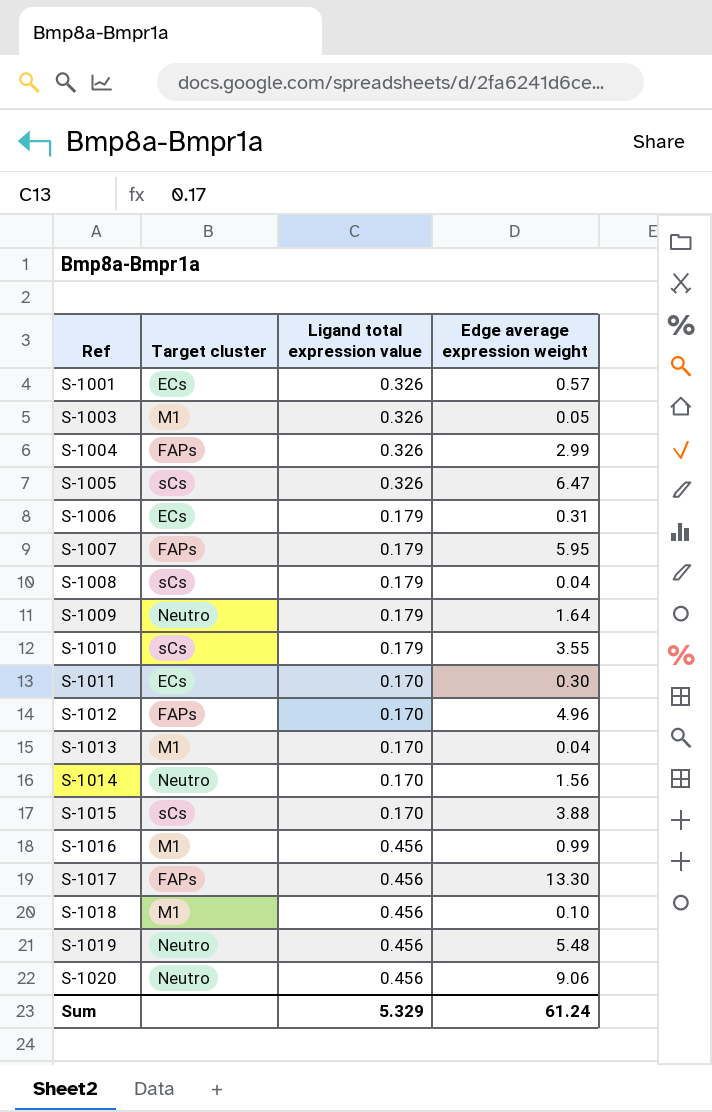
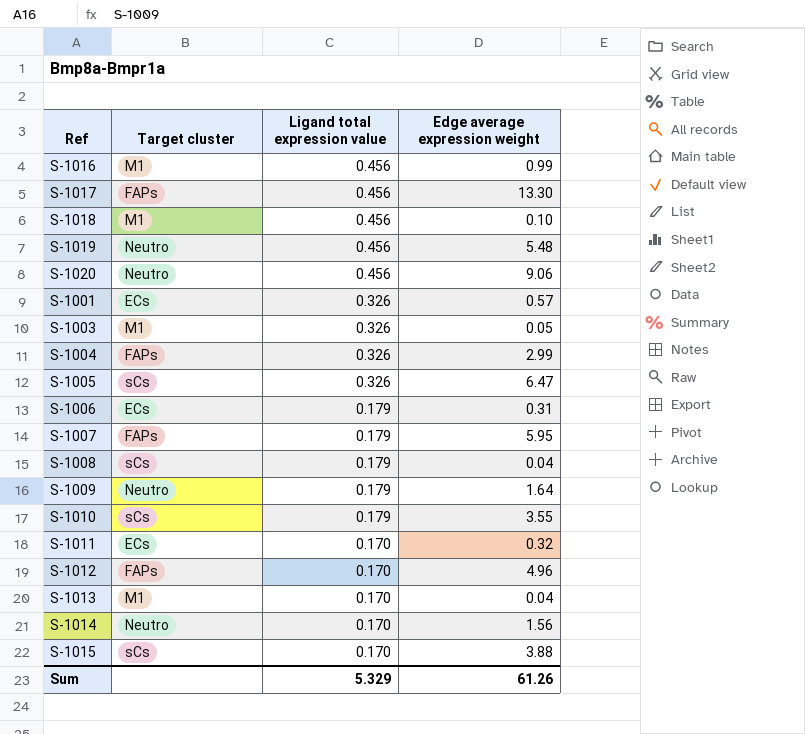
row order: Ref ascending -> Ligand total expression value descending
S-1011 | Edge average expression weight: 0.30 -> 0.32
Sum | Edge average expression weight: 61.24 -> 61.26

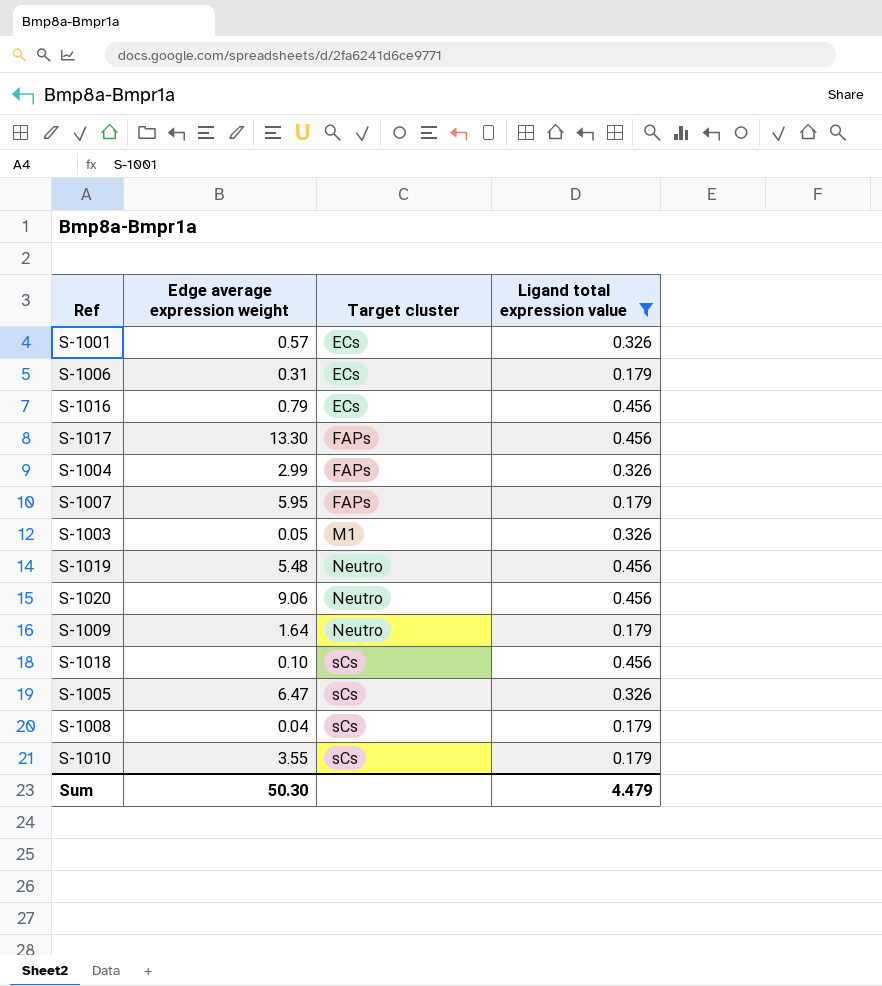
filter: none -> Ligand total expression value != 0.170
row order: Ligand total expression value descending -> Target cluster ascending
column Edge average expression weight | position: 4 -> 2
S-1016 | Edge average expression weight: 0.99 -> 0.79
S-1016 | Target cluster: M1 -> ECs
S-1018 | Target cluster: M1 -> sCs
Sum | Edge average expression weight: 61.26 -> 50.30
Sum | Ligand total expression value: 5.329 -> 4.479

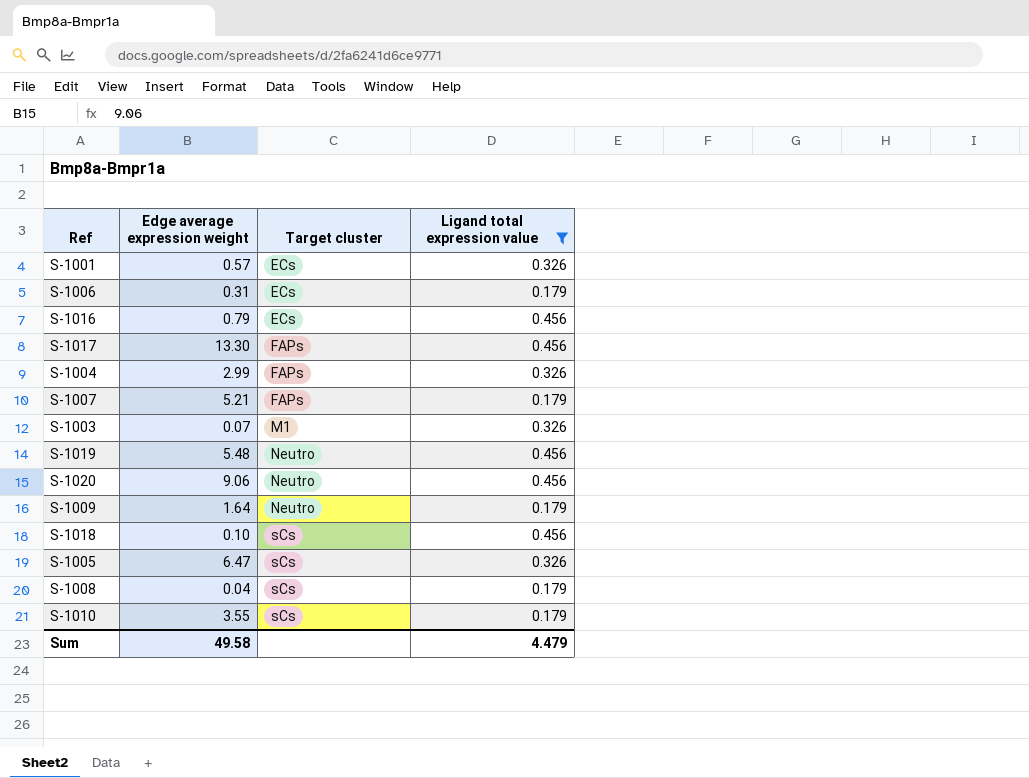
S-1007 | Edge average expression weight: 5.95 -> 5.21
S-1003 | Edge average expression weight: 0.05 -> 0.07
Sum | Edge average expression weight: 50.30 -> 49.58

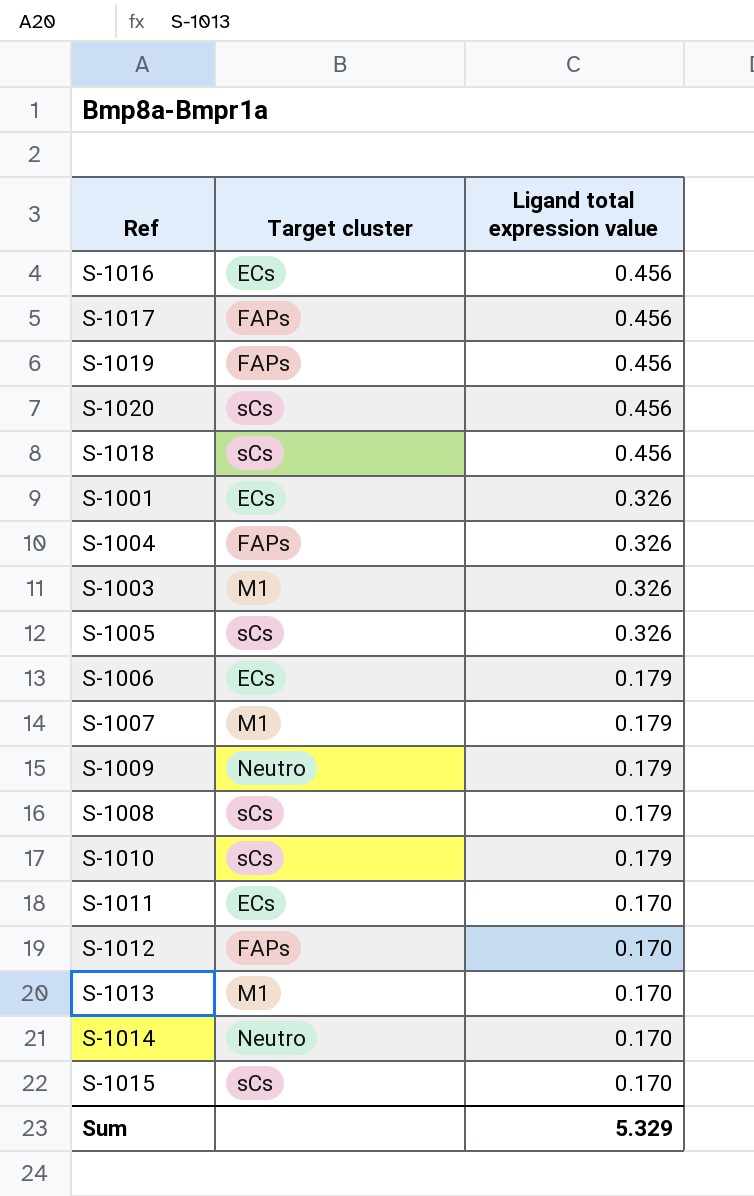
filter: Ligand total expression value != 0.170 -> none
row order: Target cluster ascending -> Ligand total expression value descending
column Edge average expression weight | position: 2 -> none
S-1019 | Target cluster: Neutro -> FAPs
S-1020 | Target cluster: Neutro -> sCs
S-1007 | Target cluster: FAPs -> M1
Sum | Ligand total expression value: 4.479 -> 5.329

